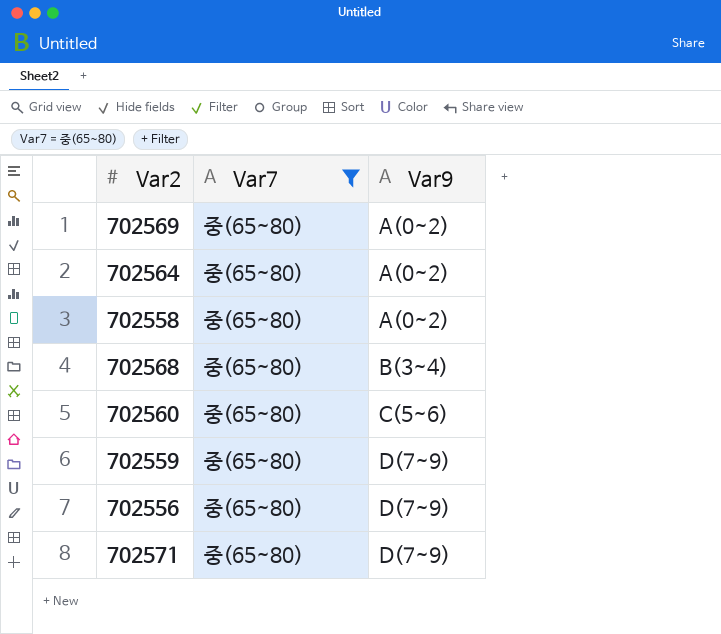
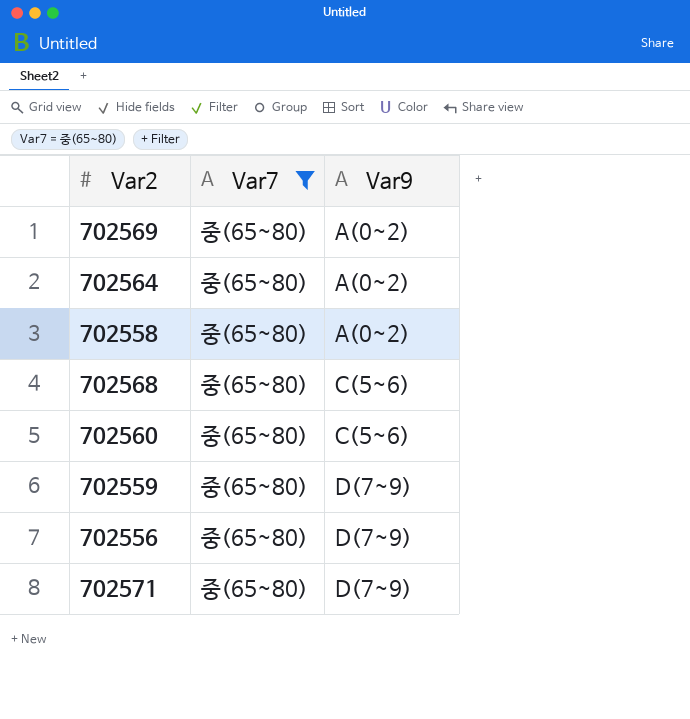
702568 | Var9: B(3~4) -> C(5~6)

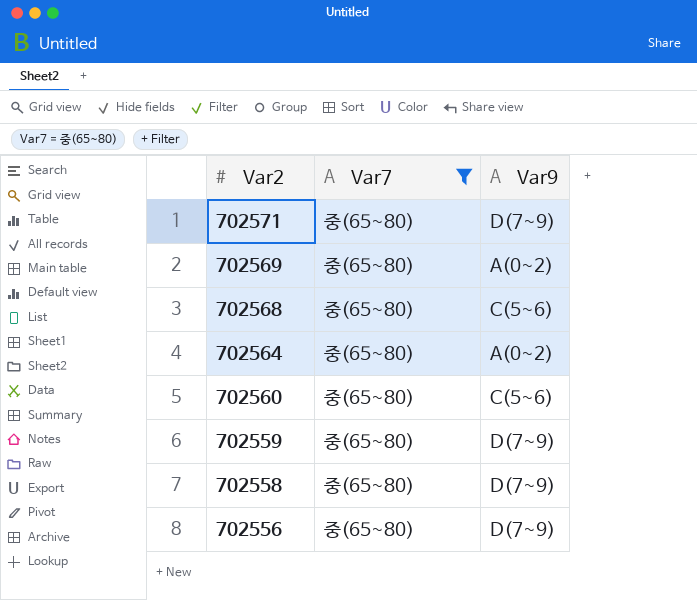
row order: Var9 ascending -> Var2 descending
702558 | Var9: A(0~2) -> D(7~9)

